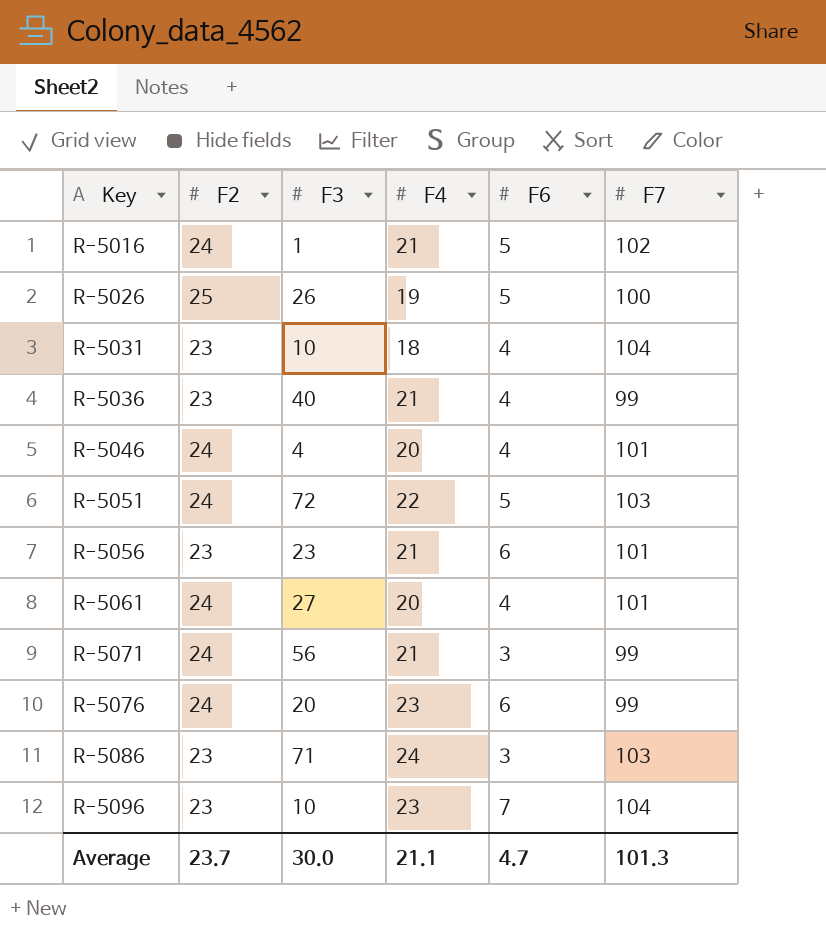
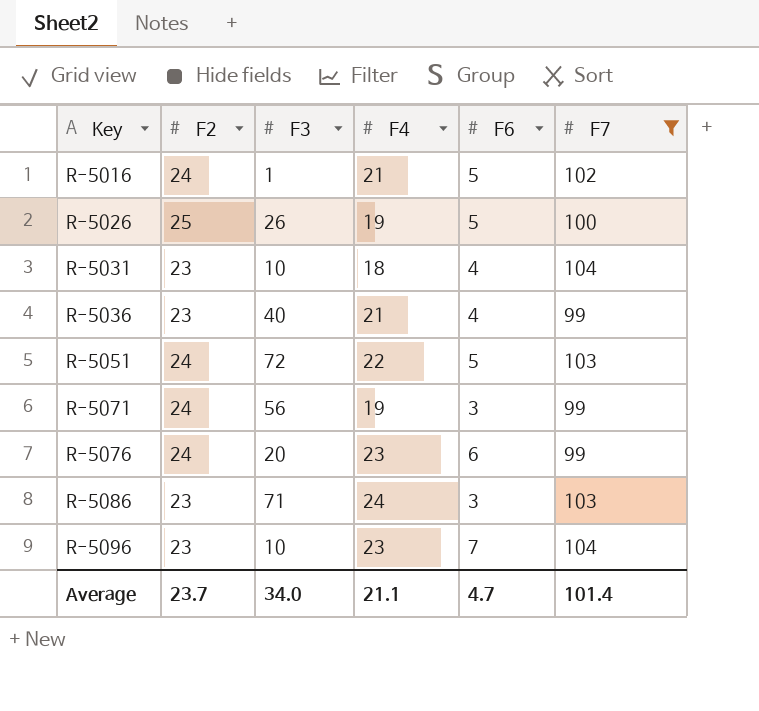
filter: none -> F7 != 101
R-5071 | F4: 21 -> 19
Average | F3: 30.0 -> 34.0
Average | F7: 101.3 -> 101.4

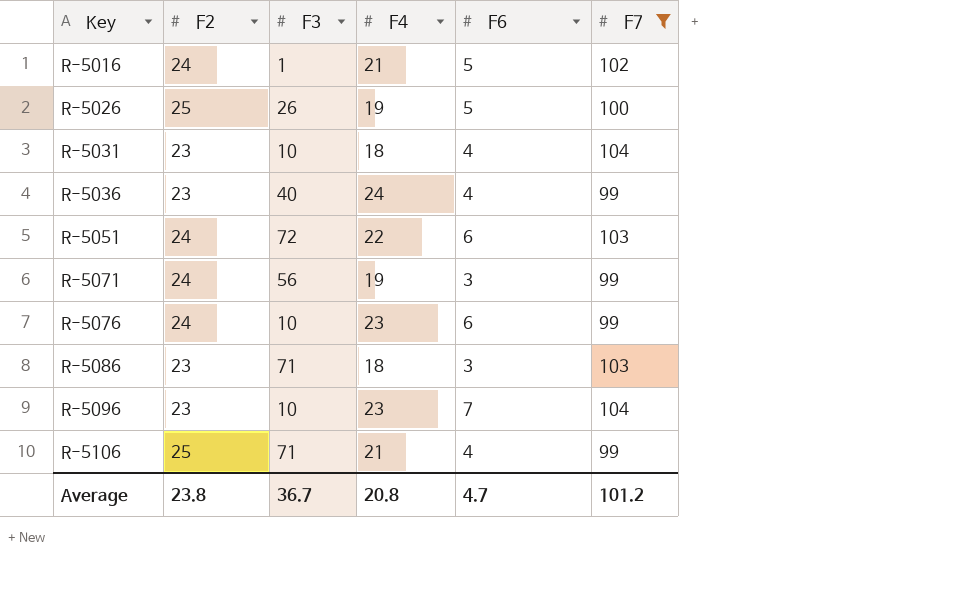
R-5036 | F4: 21 -> 24
R-5051 | F6: 5 -> 6
R-5076 | F3: 20 -> 10
R-5086 | F4: 24 -> 18
row R-5106: none -> 25 | 71 | 21 | 4 | 99
Average | F2: 23.7 -> 23.8
Average | F3: 34.0 -> 36.7
Average | F4: 21.1 -> 20.8
Average | F7: 101.4 -> 101.2

